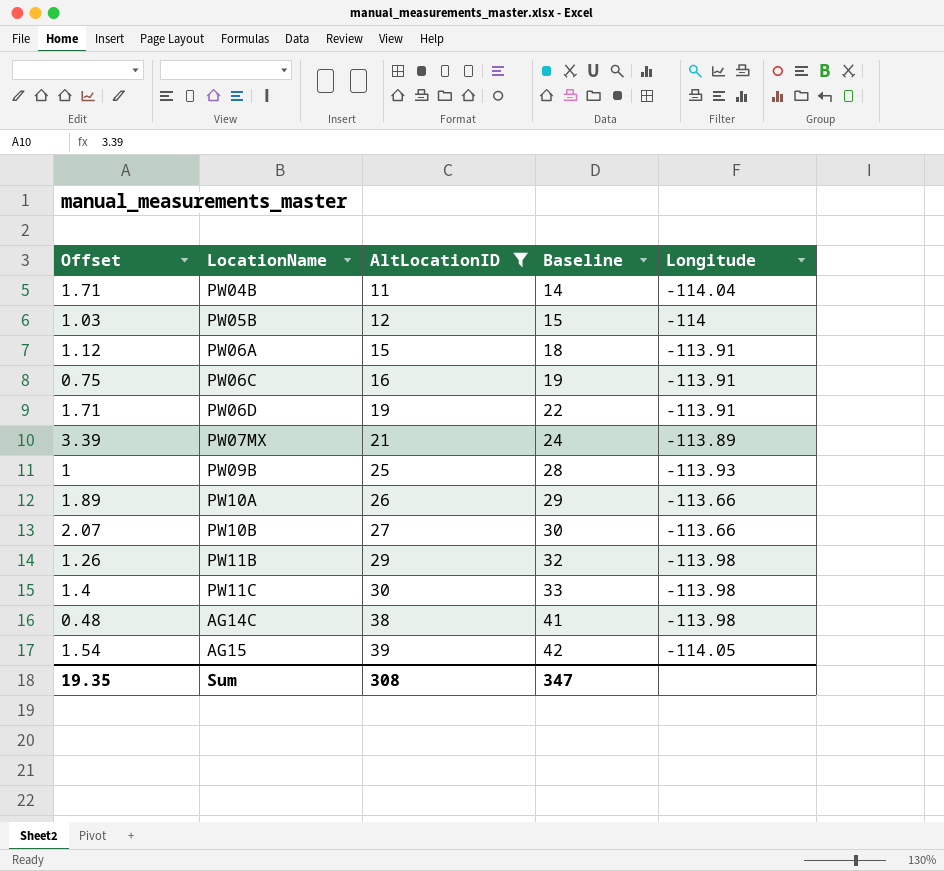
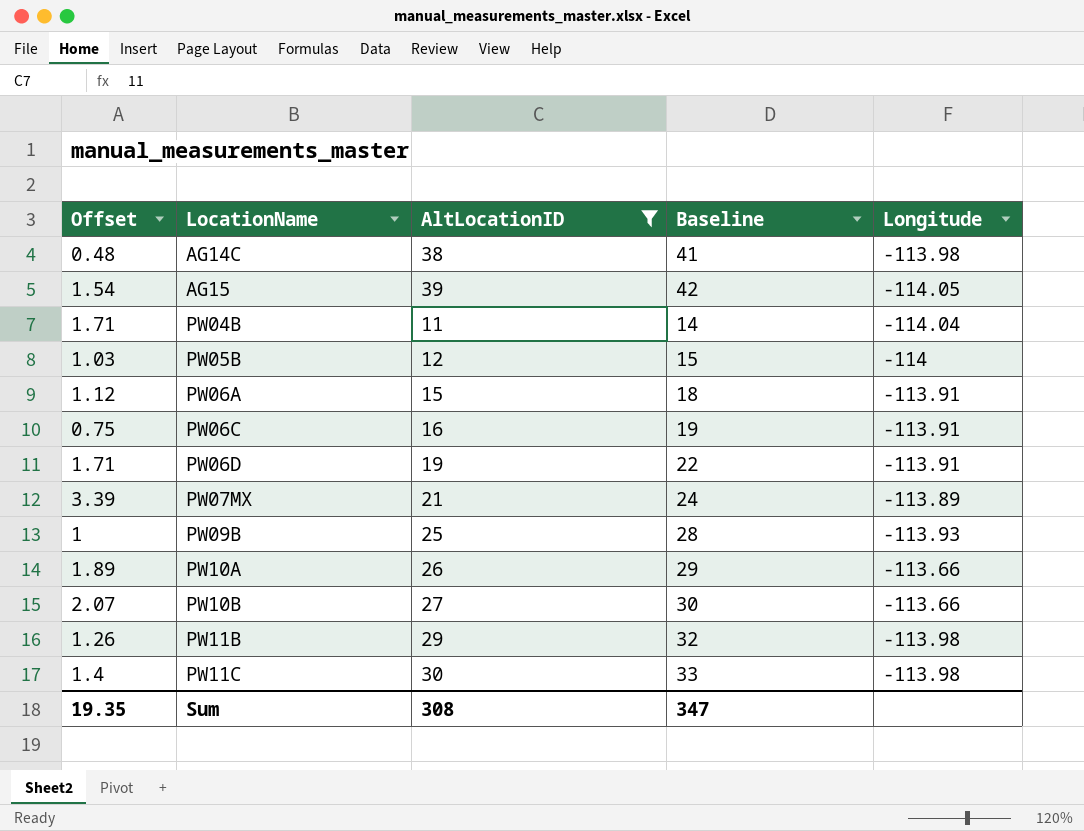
row order: AltLocationID ascending -> LocationName ascending

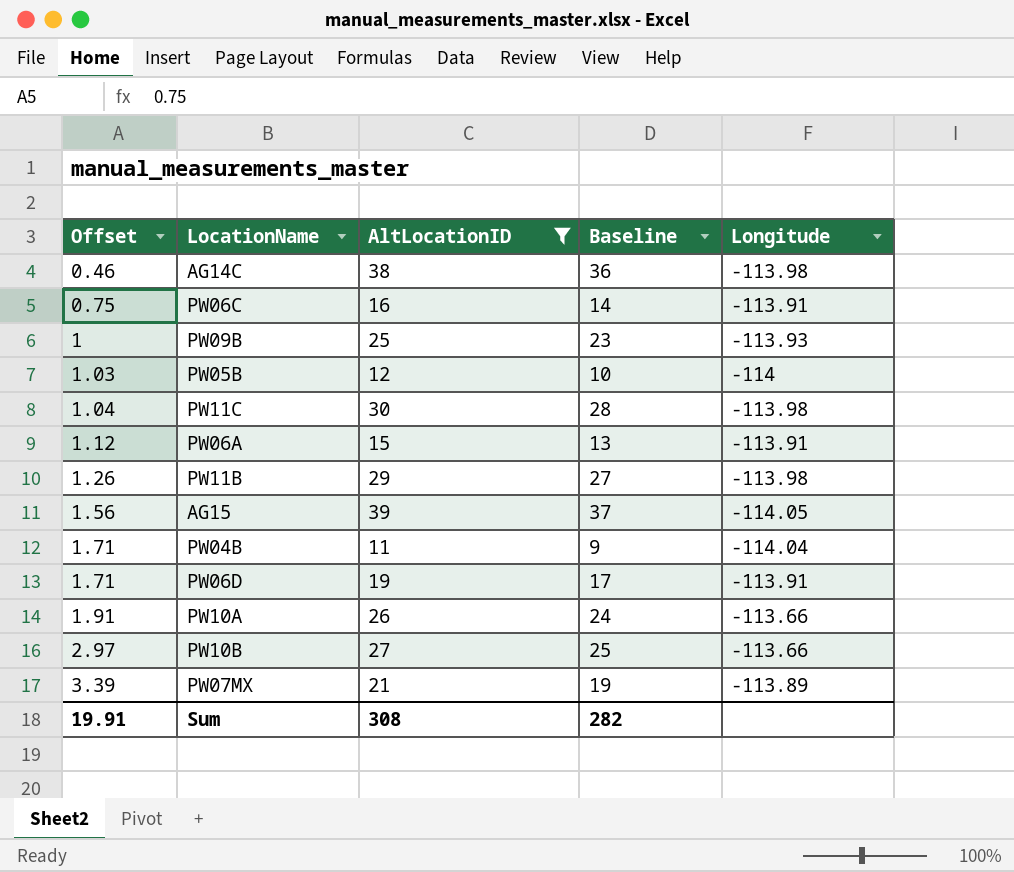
row order: LocationName ascending -> Offset ascending
column Baseline | formula: [AltLocationID] + 3 -> [AltLocationID] - 2
AG14C | Offset: 0.48 -> 0.46
PW11C | Offset: 1.4 -> 1.04
AG15 | Offset: 1.54 -> 1.56
PW10A | Offset: 1.89 -> 1.91
PW10B | Offset: 2.07 -> 2.97
Sum | Offset: 19.35 -> 19.91
Sum | Baseline: 347 -> 282

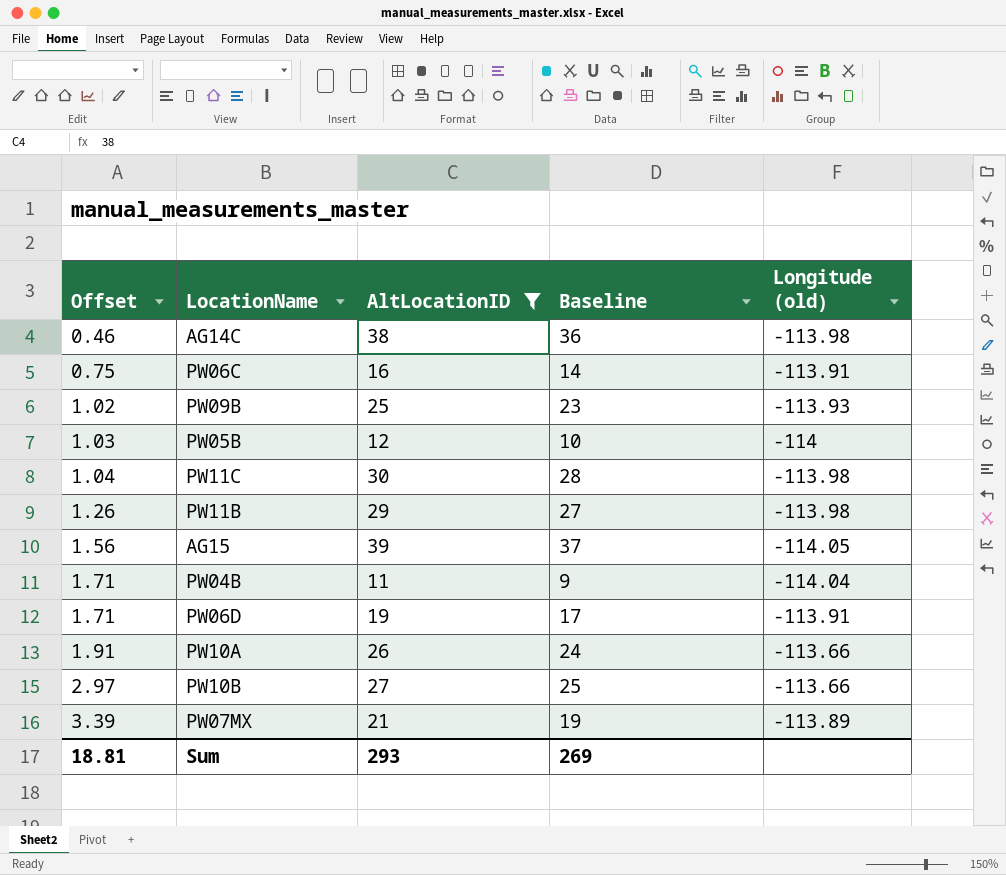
column name: Longitude -> Longitude (old)
row PW06A: 1.12 | 15 | 13 | -113.91 -> none
PW09B | Offset: 1 -> 1.02
Sum | Offset: 19.91 -> 18.81
Sum | AltLocationID: 308 -> 293
Sum | Baseline: 282 -> 269

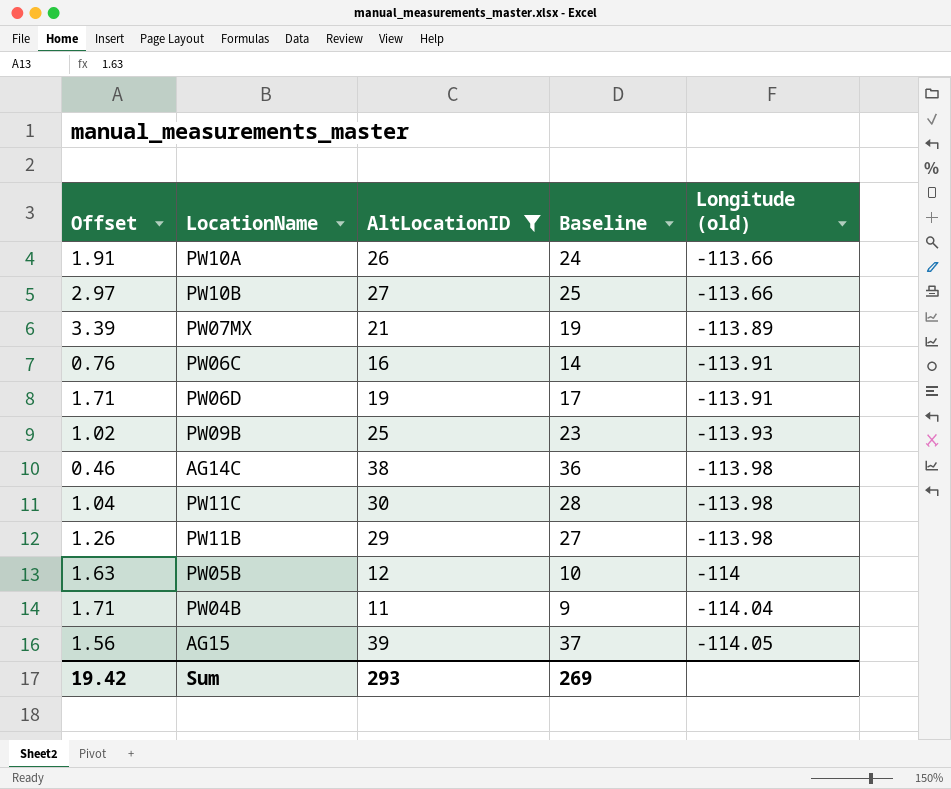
row order: Offset ascending -> Longitude (old) descending
PW06C | Offset: 0.75 -> 0.76
PW05B | Offset: 1.03 -> 1.63
Sum | Offset: 18.81 -> 19.42

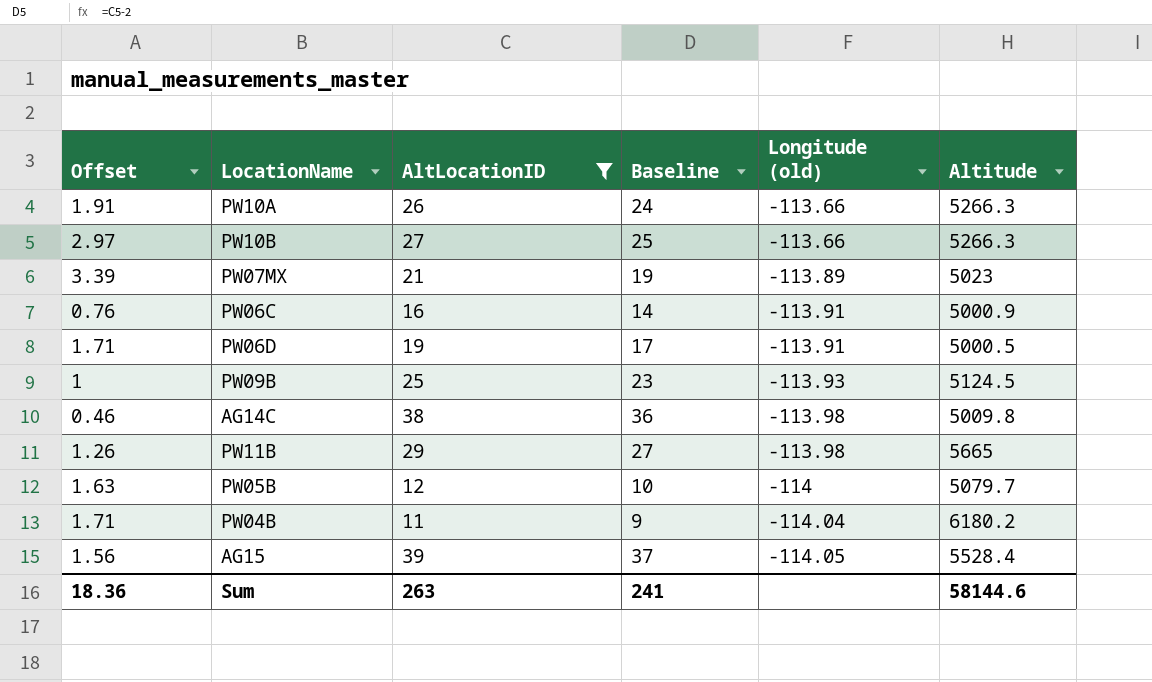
column Altitude | position: none -> 6
row PW11C: 1.04 | 30 | 28 | -113.98 -> none
PW09B | Offset: 1.02 -> 1
Sum | Offset: 19.42 -> 18.36
Sum | AltLocationID: 293 -> 263
Sum | Baseline: 269 -> 241

